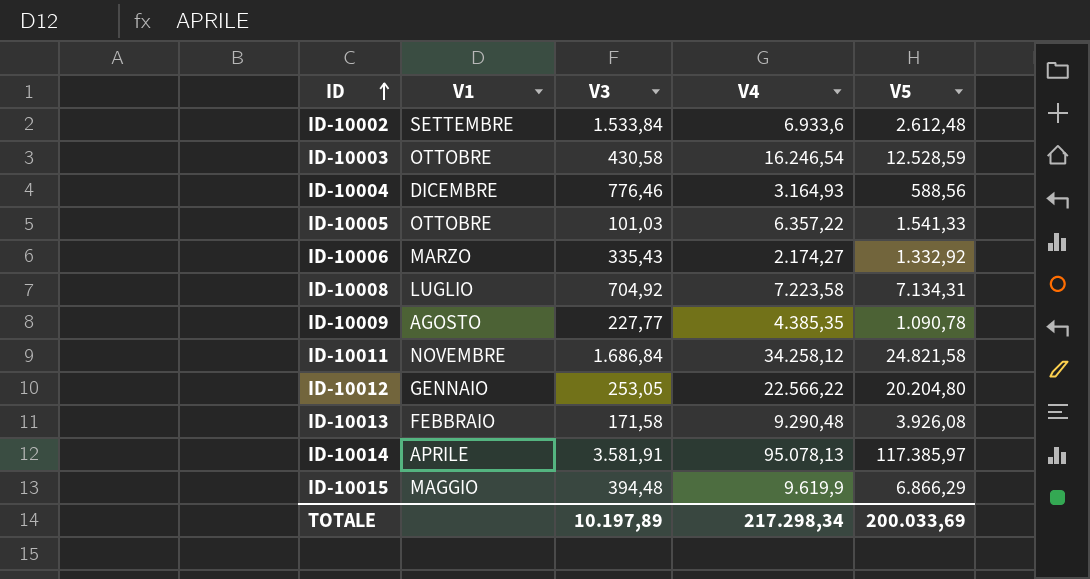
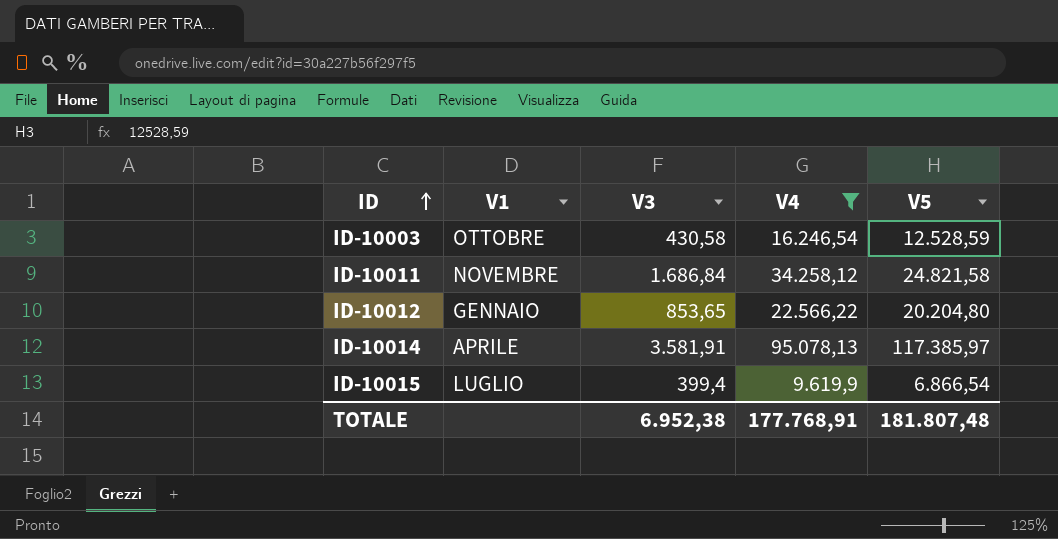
filter: none -> V4 >= 9.619,9
ID-10012 | V3: 253,05 -> 853,65
ID-10015 | V1: MAGGIO -> LUGLIO
ID-10015 | V3: 394,48 -> 399,4
ID-10015 | V5: 6.866,29 -> 6.866,54
TOTALE | V3: 10.197,89 -> 6.952,38
TOTALE | V4: 217.298,34 -> 177.768,91
TOTALE | V5: 200.033,69 -> 181.807,48

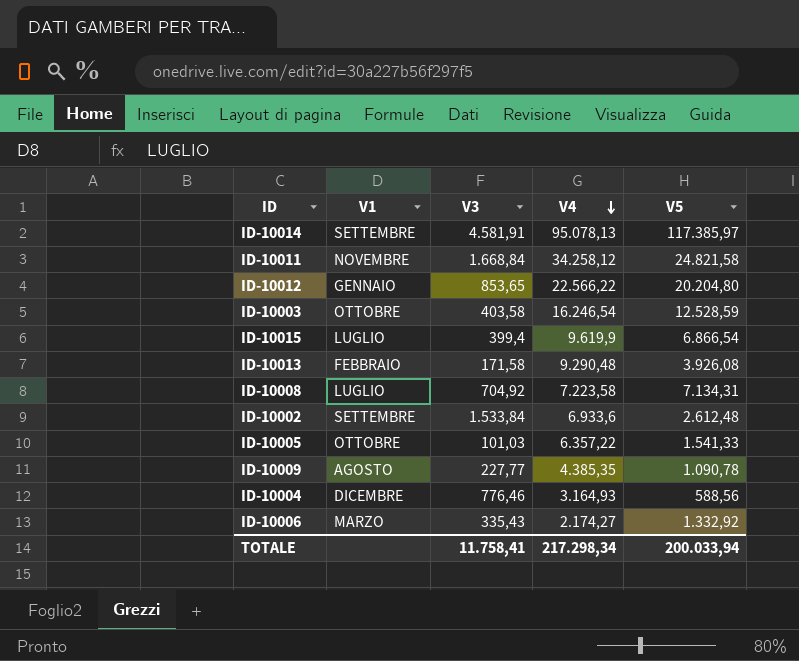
filter: V4 >= 9.619,9 -> none
row order: ID ascending -> V4 descending
ID-10014 | V1: APRILE -> SETTEMBRE
ID-10014 | V3: 3.581,91 -> 4.581,91
ID-10011 | V3: 1.686,84 -> 1.668,84
ID-10003 | V3: 430,58 -> 403,58
TOTALE | V3: 6.952,38 -> 11.758,41
TOTALE | V4: 177.768,91 -> 217.298,34
TOTALE | V5: 181.807,48 -> 200.033,94

